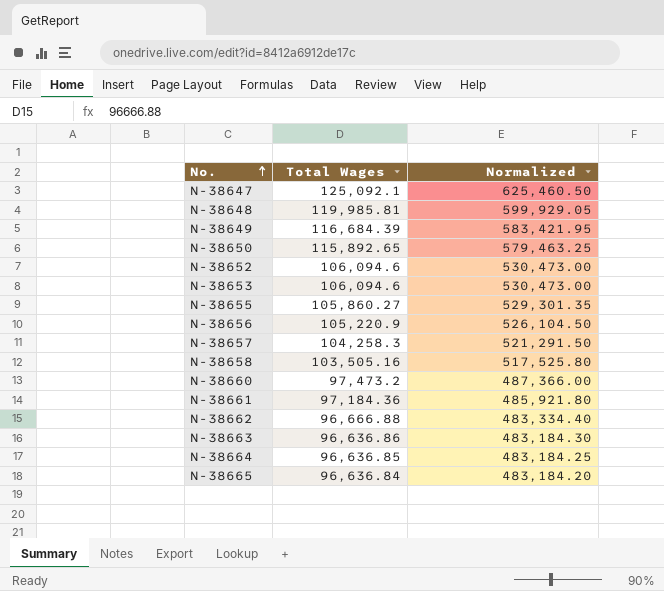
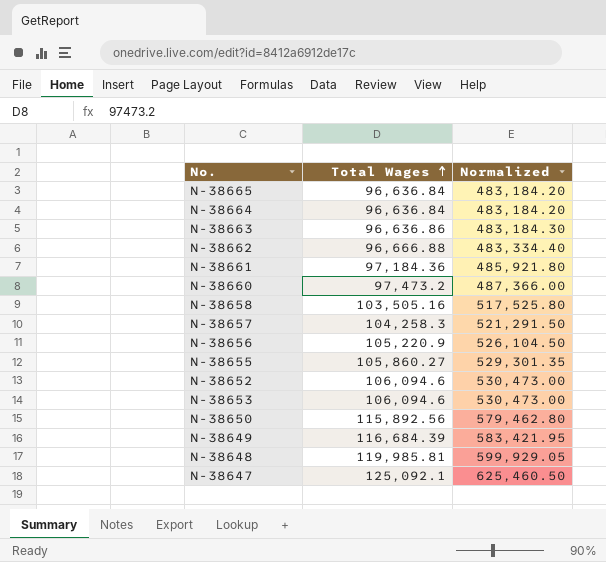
row order: No. ascending -> Total Wages ascending
N-38664 | Total Wages: 96,636.85 -> 96,636.84
N-38664 | Normalized: 483,184.25 -> 483,184.20
N-38650 | Total Wages: 115,892.65 -> 115,892.56
N-38650 | Normalized: 579,463.25 -> 579,462.80

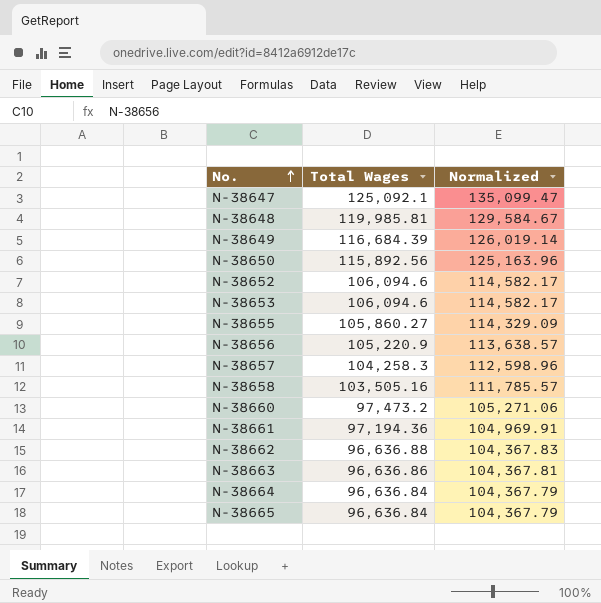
row order: Total Wages ascending -> No. ascending
column Normalized | formula: [Total Wages] * 5 -> [Total Wages] * 1.08
N-38661 | Total Wages: 97,184.36 -> 97,194.36
N-38662 | Total Wages: 96,666.88 -> 96,636.88

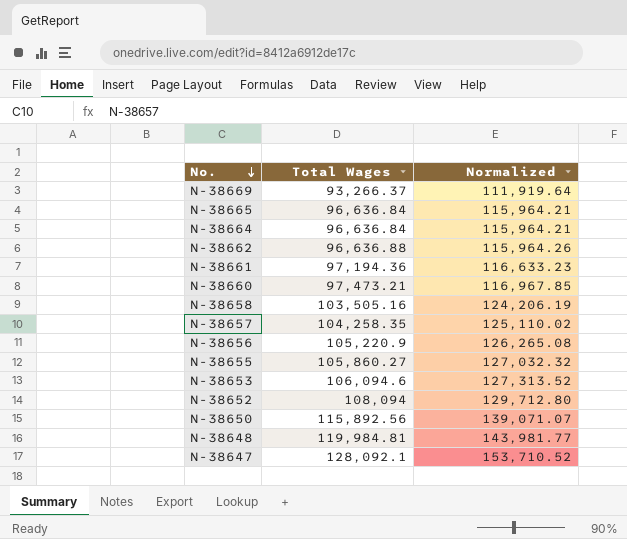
row order: No. ascending -> No. descending
column Normalized | formula: [Total Wages] * 1.08 -> [Total Wages] * 1.2
row N-38649: 116,684.39 | 126,019.14 -> none
row N-38663: 96,636.86 | 104,367.81 -> none
row N-38669: none -> 93,266.37 | 111,919.64
N-38660 | Total Wages: 97,473.2 -> 97,473.21
N-38657 | Total Wages: 104,258.3 -> 104,258.35
N-38652 | Total Wages: 106,094.6 -> 108,094
N-38648 | Total Wages: 119,985.81 -> 119,984.81
N-38647 | Total Wages: 125,092.1 -> 128,092.1

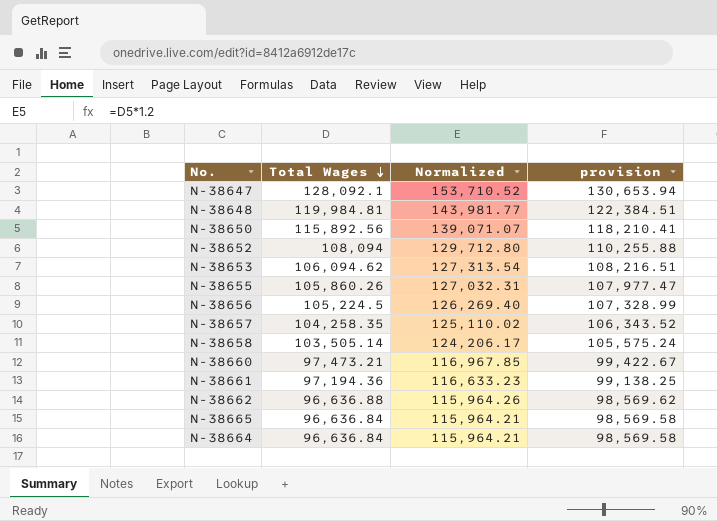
row order: No. descending -> Total Wages descending
column provision | formula: none -> [Total Wages] * 1.02
row N-38669: 93,266.37 | 111,919.64 -> none
N-38653 | Total Wages: 106,094.6 -> 106,094.62
N-38653 | Normalized: 127,313.52 -> 127,313.54
N-38655 | Total Wages: 105,860.27 -> 105,860.26
N-38655 | Normalized: 127,032.32 -> 127,032.31
N-38656 | Total Wages: 105,220.9 -> 105,224.5
N-38656 | Normalized: 126,265.08 -> 126,269.40
N-38658 | Total Wages: 103,505.16 -> 103,505.14
N-38658 | Normalized: 124,206.19 -> 124,206.17

